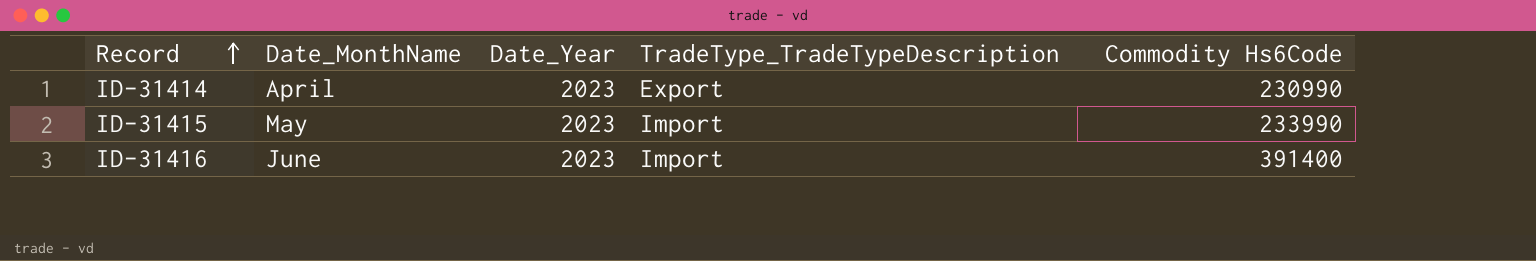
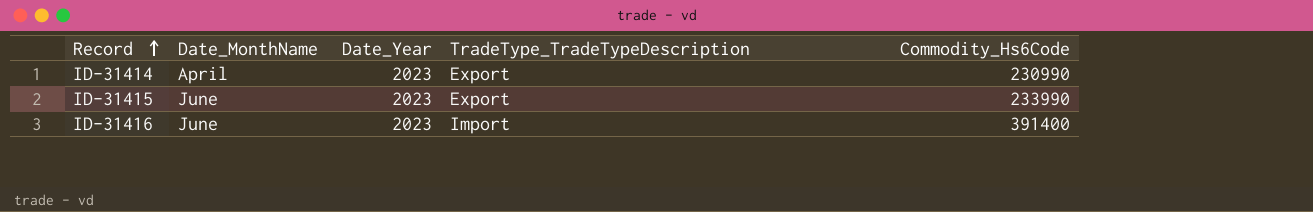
column name: Commodity Hs6Code -> Commodity_Hs6Code
ID-31415 | Date_MonthName: May -> June
ID-31415 | TradeType_TradeTypeDescription: Import -> Export

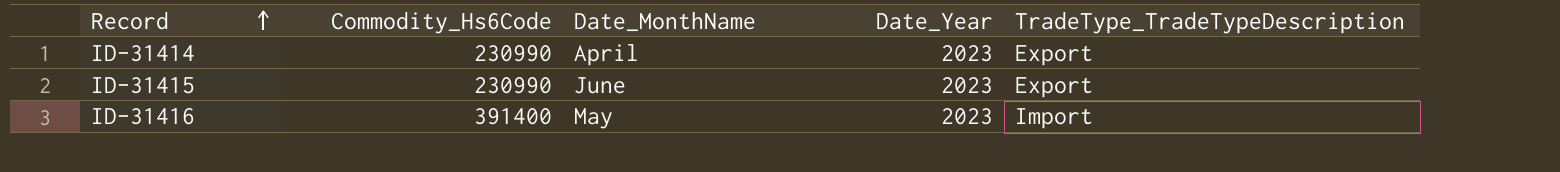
column Commodity_Hs6Code | position: 5 -> 2
ID-31415 | Commodity_Hs6Code: 233990 -> 230990
ID-31416 | Date_MonthName: June -> May

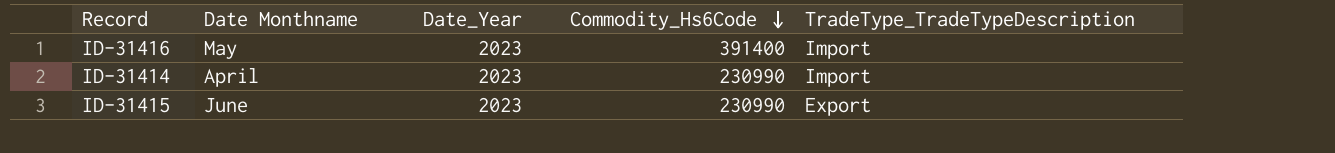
row order: Record ascending -> Commodity_Hs6Code descending
column name: Date_MonthName -> Date Monthname
column Commodity_Hs6Code | position: 2 -> 4
ID-31414 | TradeType_TradeTypeDescription: Export -> Import

